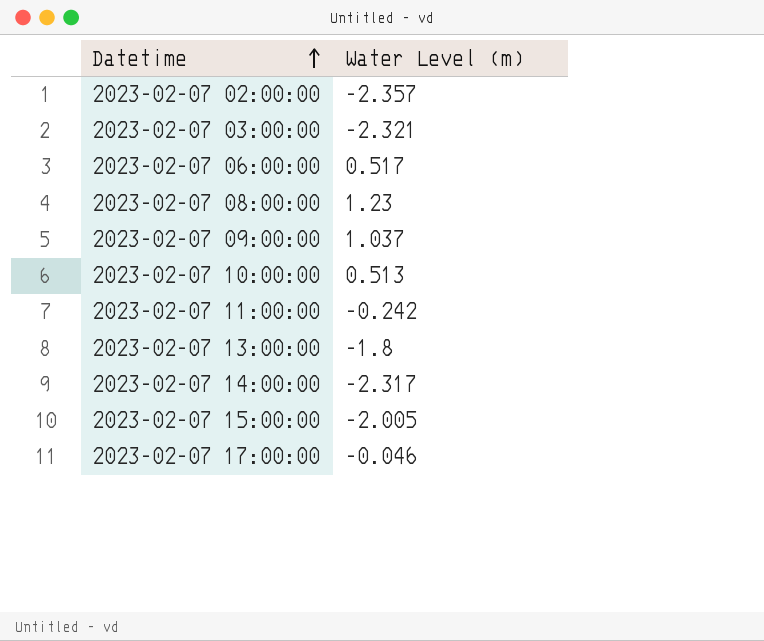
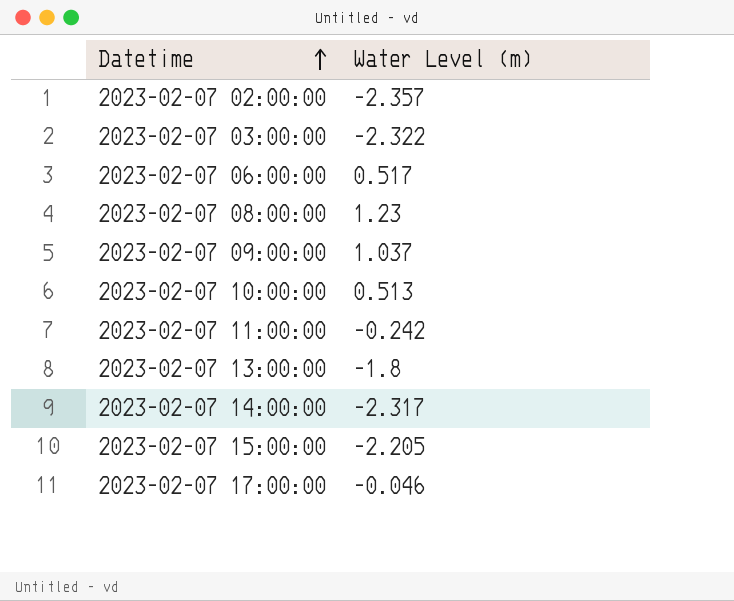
2023-02-07 03:00:00 | Water Level (m): -2.321 -> -2.322
2023-02-07 15:00:00 | Water Level (m): -2.005 -> -2.205

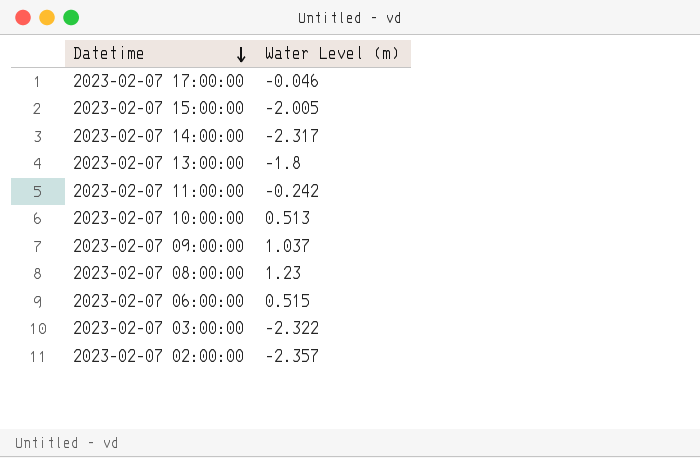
row order: Datetime ascending -> Datetime descending
2023-02-07 15:00:00 | Water Level (m): -2.205 -> -2.005
2023-02-07 06:00:00 | Water Level (m): 0.517 -> 0.515

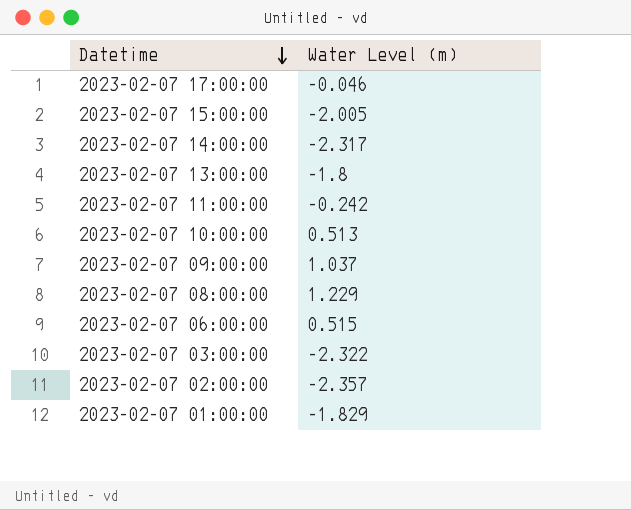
2023-02-07 08:00:00 | Water Level (m): 1.23 -> 1.229
row 2023-02-07 01:00:00: none -> -1.829

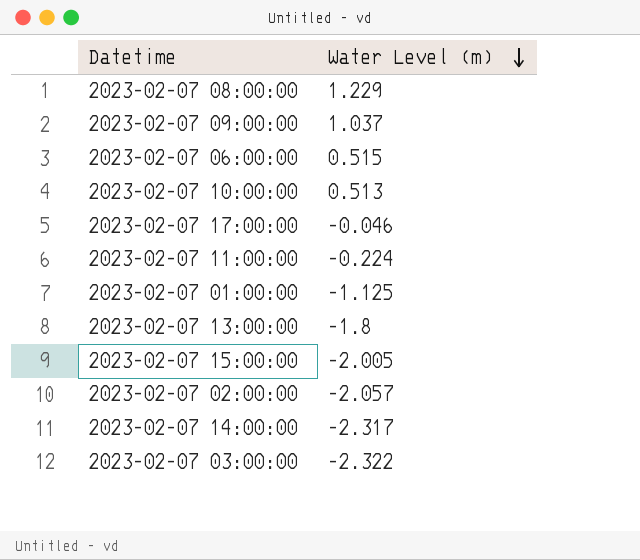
row order: Datetime descending -> Water Level (m) descending
2023-02-07 11:00:00 | Water Level (m): -0.242 -> -0.224
2023-02-07 01:00:00 | Water Level (m): -1.829 -> -1.125
2023-02-07 02:00:00 | Water Level (m): -2.357 -> -2.057

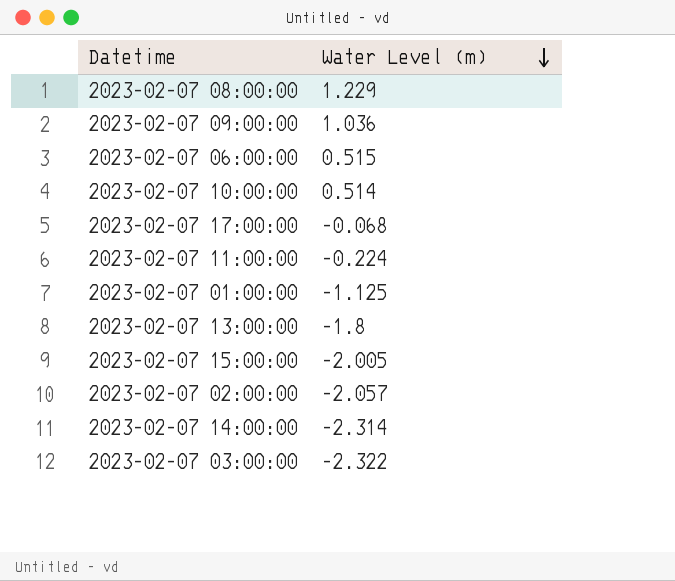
2023-02-07 09:00:00 | Water Level (m): 1.037 -> 1.036
2023-02-07 10:00:00 | Water Level (m): 0.513 -> 0.514
2023-02-07 17:00:00 | Water Level (m): -0.046 -> -0.068
2023-02-07 14:00:00 | Water Level (m): -2.317 -> -2.314

